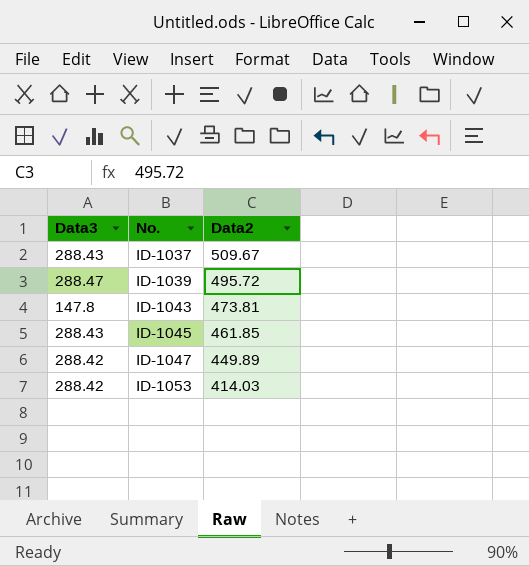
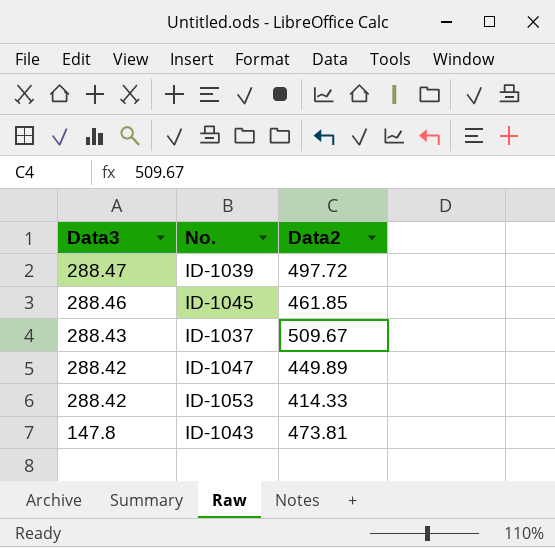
row order: No. ascending -> Data3 descending
ID-1039 | Data2: 495.72 -> 497.72
ID-1045 | Data3: 288.43 -> 288.46
ID-1053 | Data2: 414.03 -> 414.33

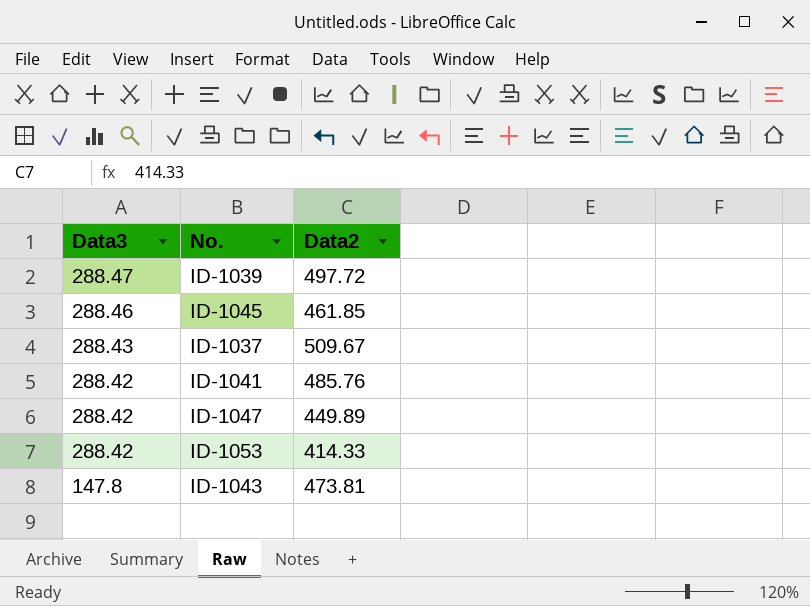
row ID-1041: none -> 288.42 | 485.76

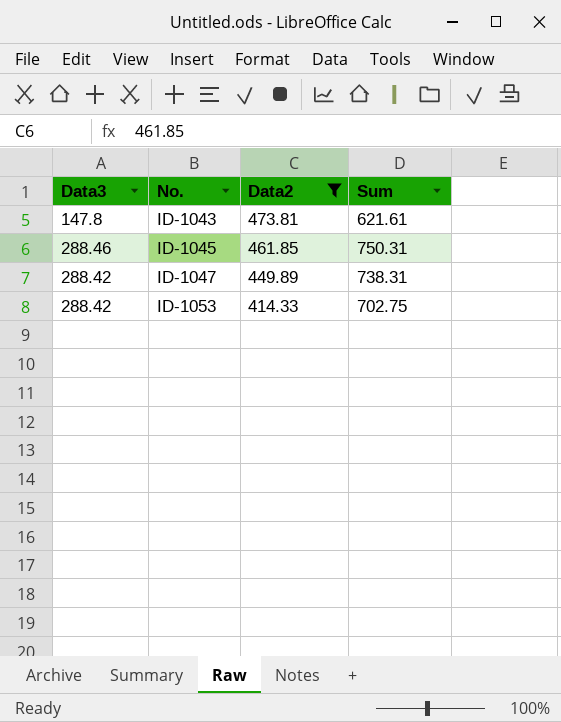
filter: none -> Data2 <= 473.81
row order: Data3 descending -> No. ascending
column Sum | formula: none -> [Data3] + [Data2]

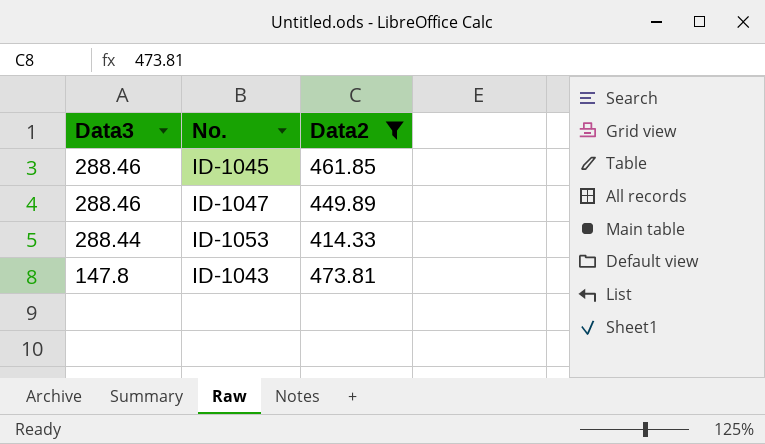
row order: No. ascending -> Data3 descending
column Sum | formula: [Data3] + [Data2] -> none
ID-1047 | Data3: 288.42 -> 288.46
ID-1053 | Data3: 288.42 -> 288.44

